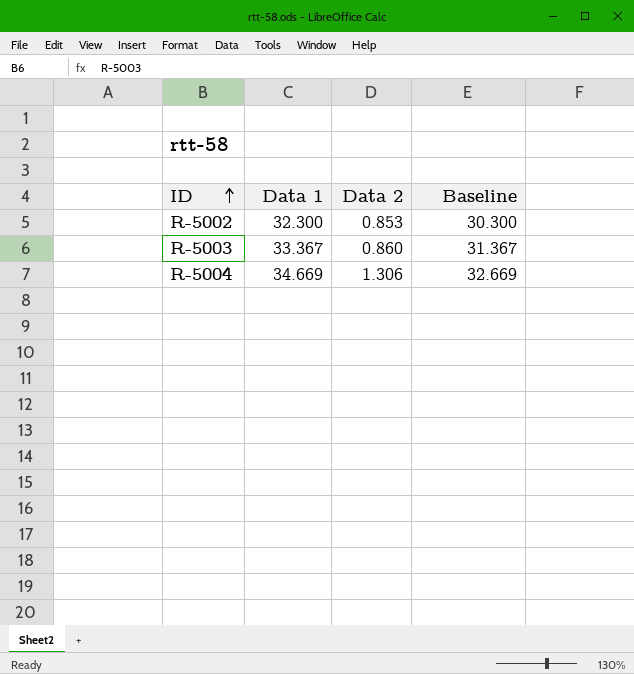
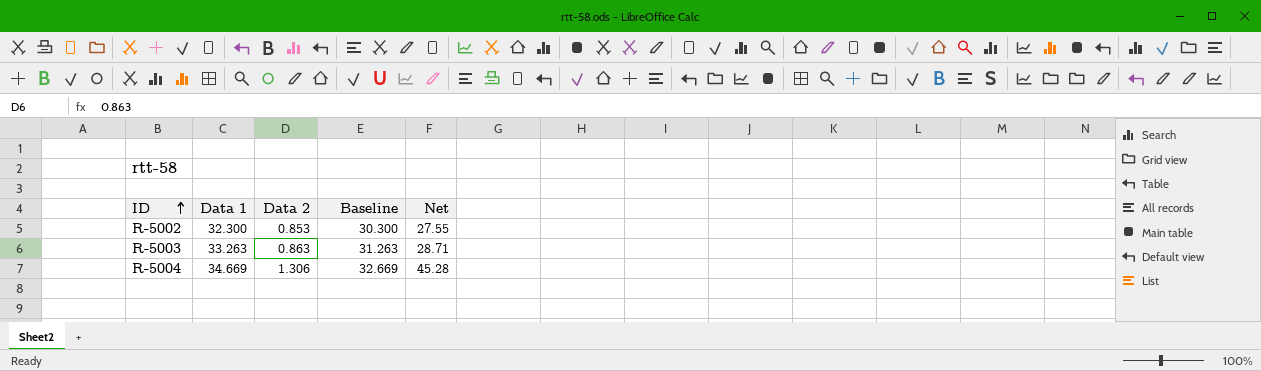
column Net | formula: none -> [Data 1] * [Data 2]
R-5003 | Data 1: 33.367 -> 33.263
R-5003 | Data 2: 0.860 -> 0.863
R-5003 | Baseline: 31.367 -> 31.263

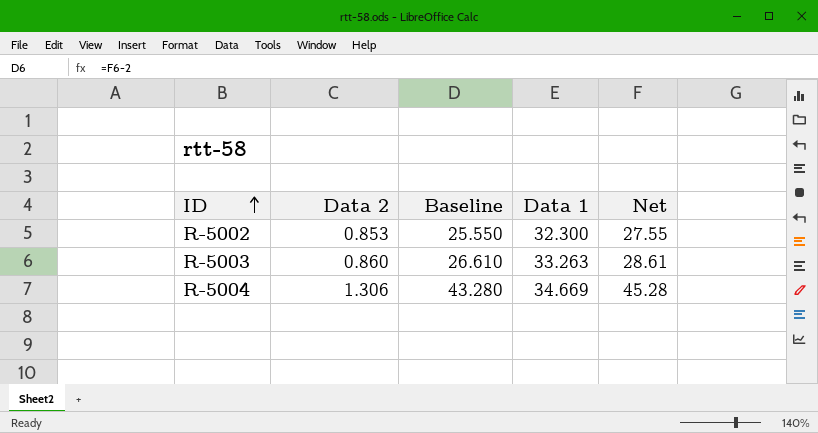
column Baseline | formula: [Data 1] - 2 -> [Net] - 2
column Data 1 | position: 2 -> 4
R-5003 | Data 2: 0.863 -> 0.860
R-5003 | Net: 28.71 -> 28.61

